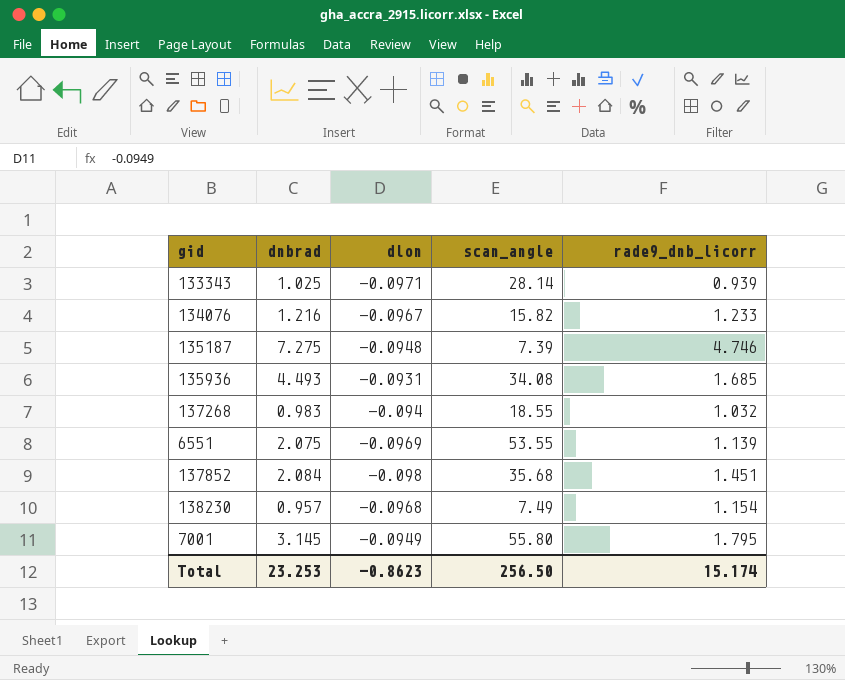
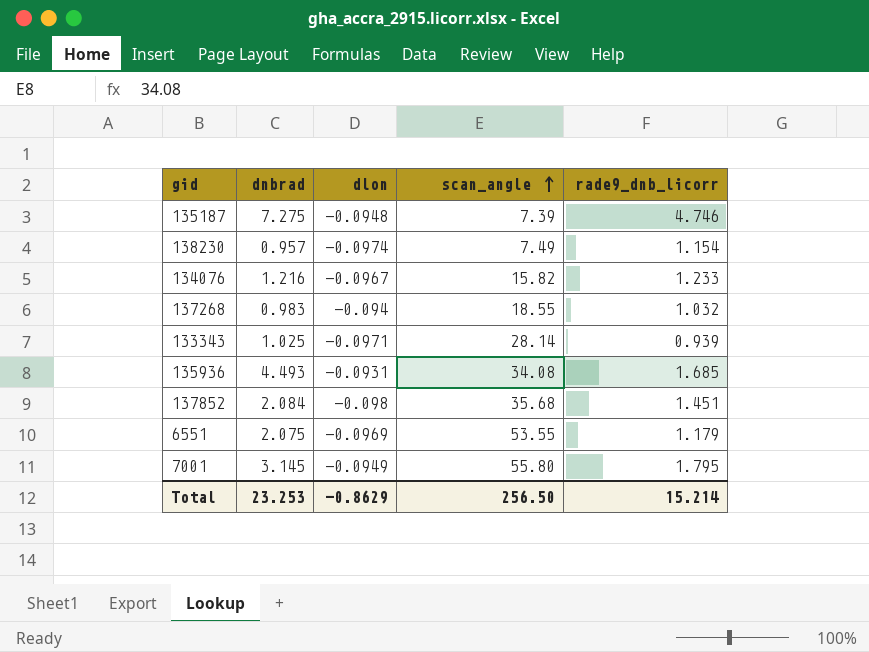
row order: none -> scan_angle ascending
138230 | dlon: -0.0968 -> -0.0974
6551 | rade9_dnb_licorr: 1.139 -> 1.179
Total | dlon: -0.8623 -> -0.8629
Total | rade9_dnb_licorr: 15.174 -> 15.214

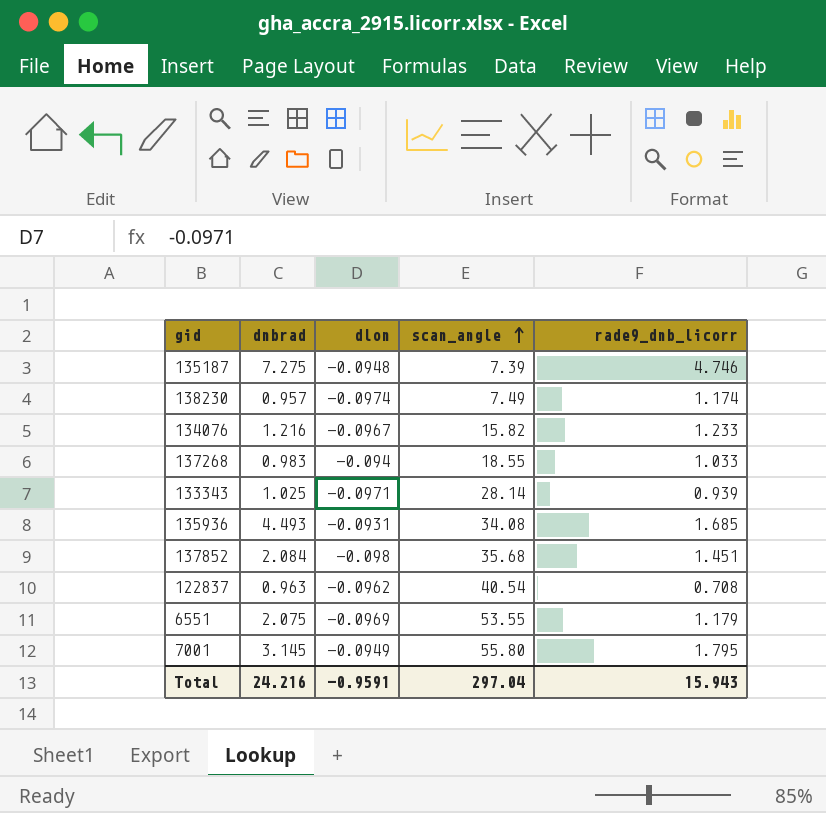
138230 | rade9_dnb_licorr: 1.154 -> 1.174
137268 | rade9_dnb_licorr: 1.032 -> 1.033
row 122837: none -> 0.963 | -0.0962 | 40.54 | 0.708
Total | dnbrad: 23.253 -> 24.216
Total | dlon: -0.8629 -> -0.9591
Total | scan_angle: 256.50 -> 297.04
Total | rade9_dnb_licorr: 15.214 -> 15.943

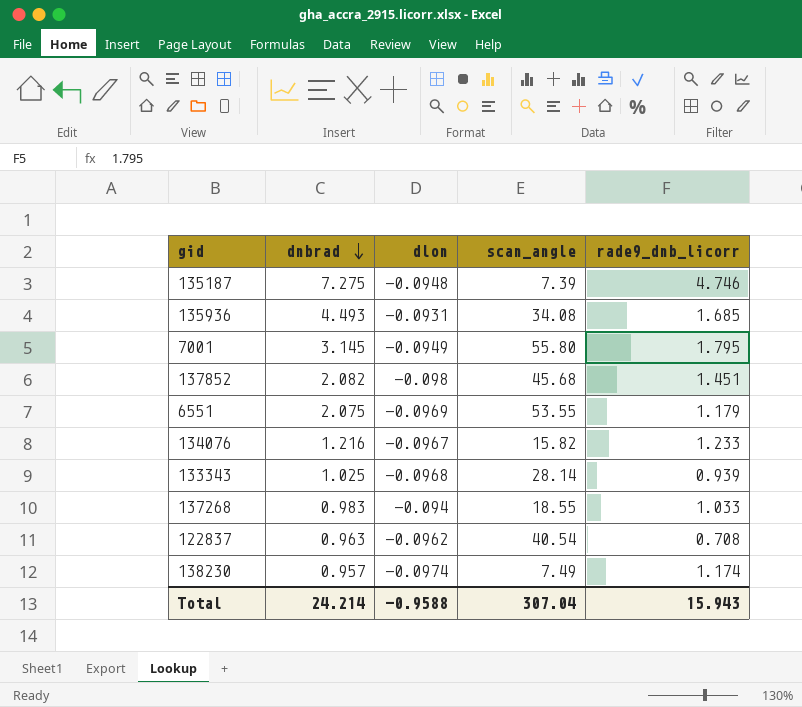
row order: scan_angle ascending -> dnbrad descending
137852 | dnbrad: 2.084 -> 2.082
137852 | scan_angle: 35.68 -> 45.68
133343 | dlon: -0.0971 -> -0.0968
Total | dnbrad: 24.216 -> 24.214
Total | dlon: -0.9591 -> -0.9588
Total | scan_angle: 297.04 -> 307.04

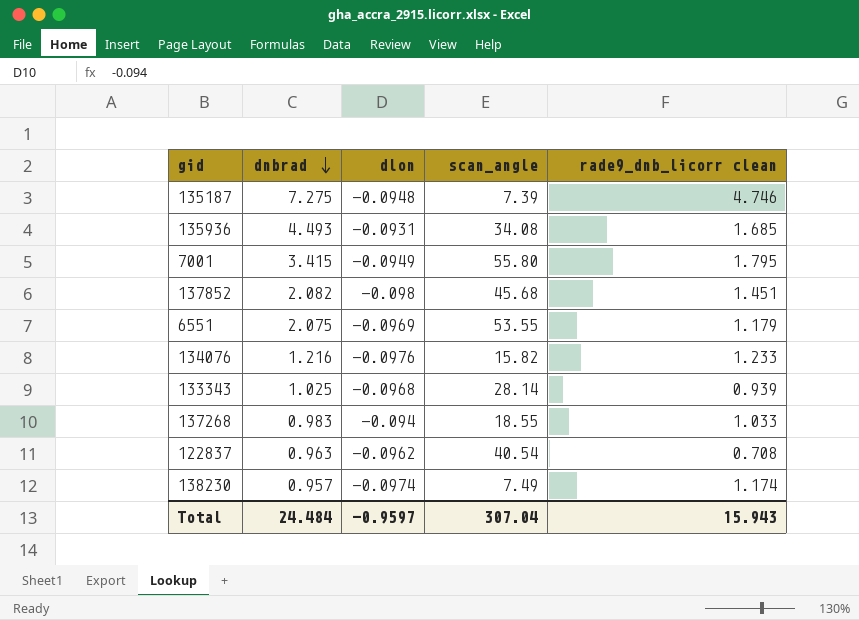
column name: rade9_dnb_licorr -> rade9_dnb_licorr clean
7001 | dnbrad: 3.145 -> 3.415
134076 | dlon: -0.0967 -> -0.0976
Total | dnbrad: 24.214 -> 24.484
Total | dlon: -0.9588 -> -0.9597

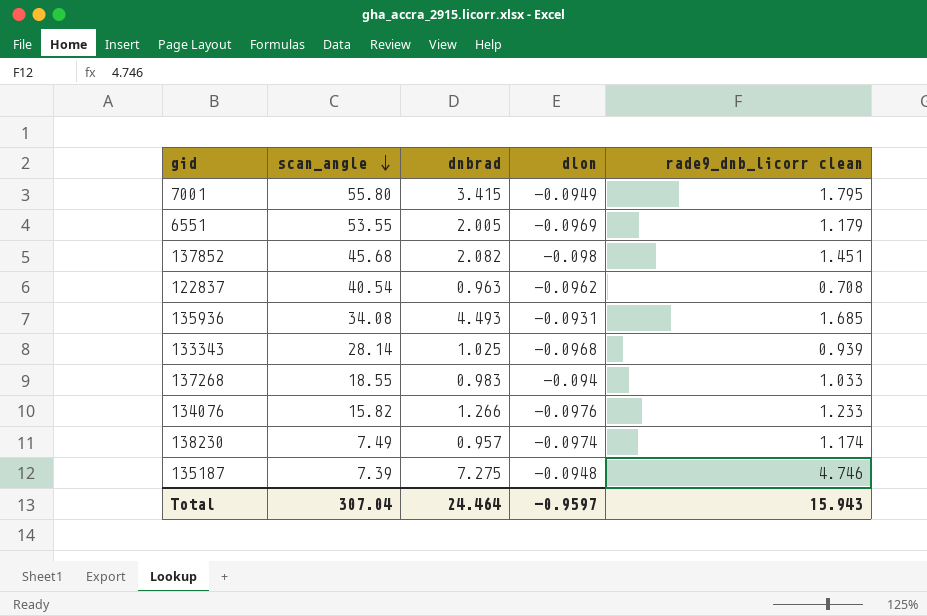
row order: dnbrad descending -> scan_angle descending
column scan_angle | position: 4 -> 2
6551 | dnbrad: 2.075 -> 2.005
134076 | dnbrad: 1.216 -> 1.266
Total | dnbrad: 24.484 -> 24.464

